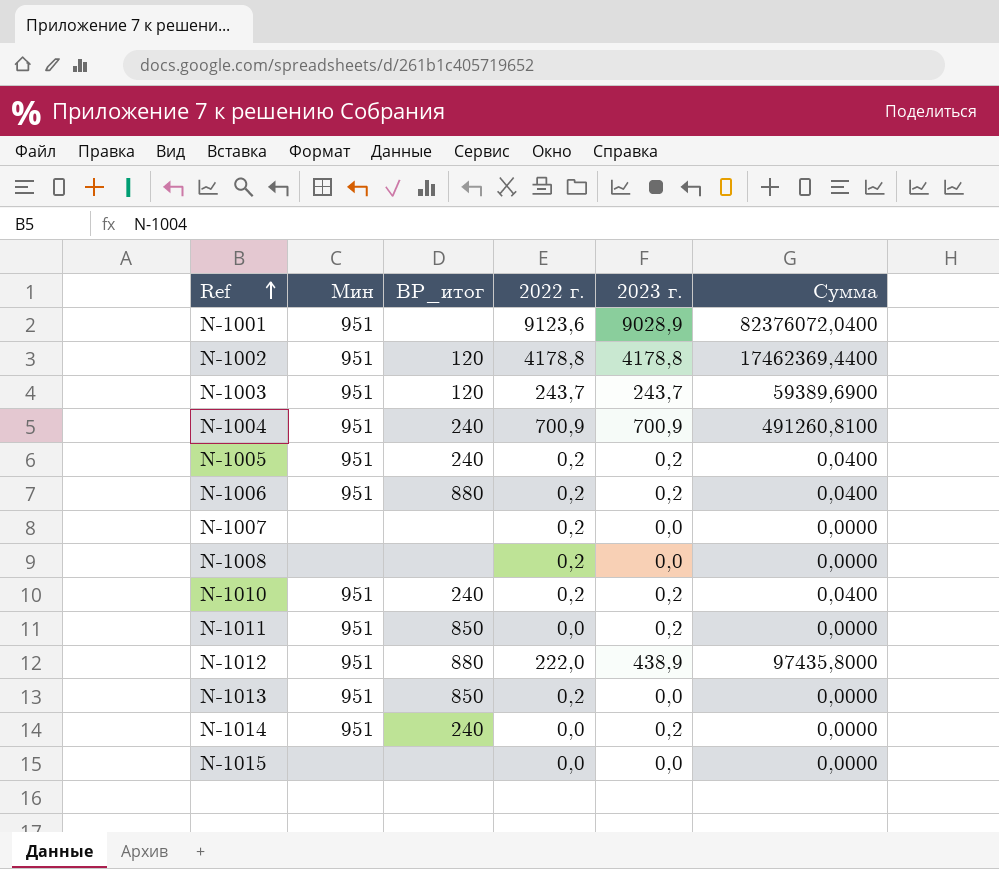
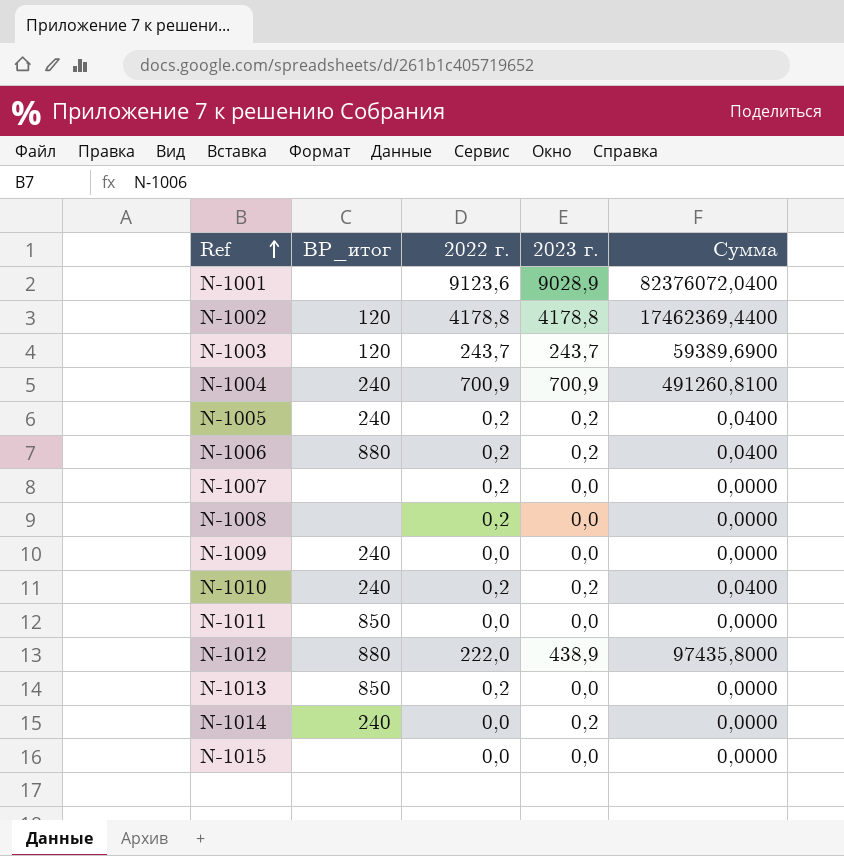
column Мин | position: 2 -> none
row N-1009: none -> 240 | 0,0 | 0,0 | 0,0000
N-1011 | 2023 г.: 0,2 -> 0,0

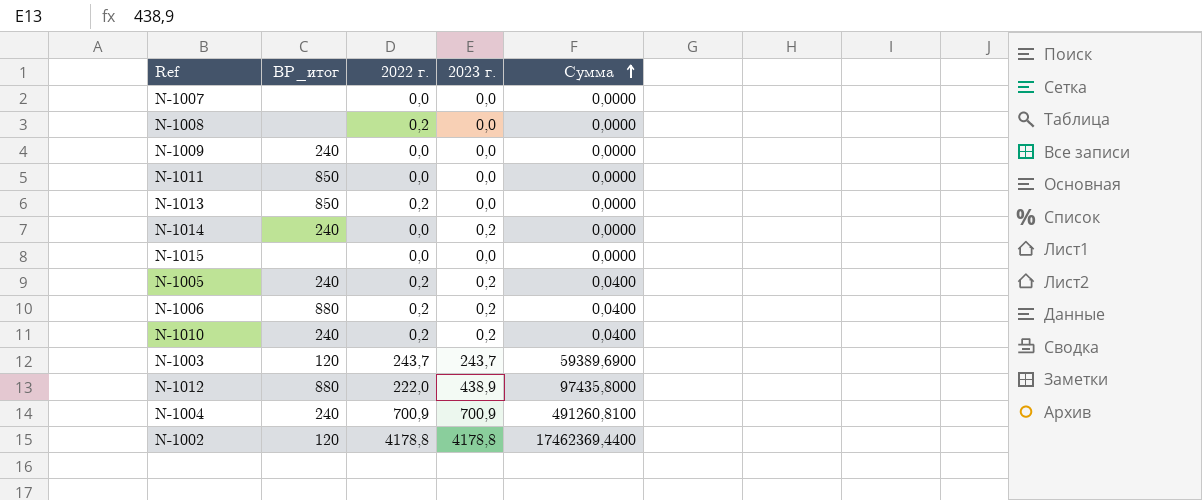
row order: Ref ascending -> Сумма ascending
row N-1001: none | 9123,6 | 9028,9 | 82376072,0400 -> none
N-1007 | 2022 г.: 0,2 -> 0,0

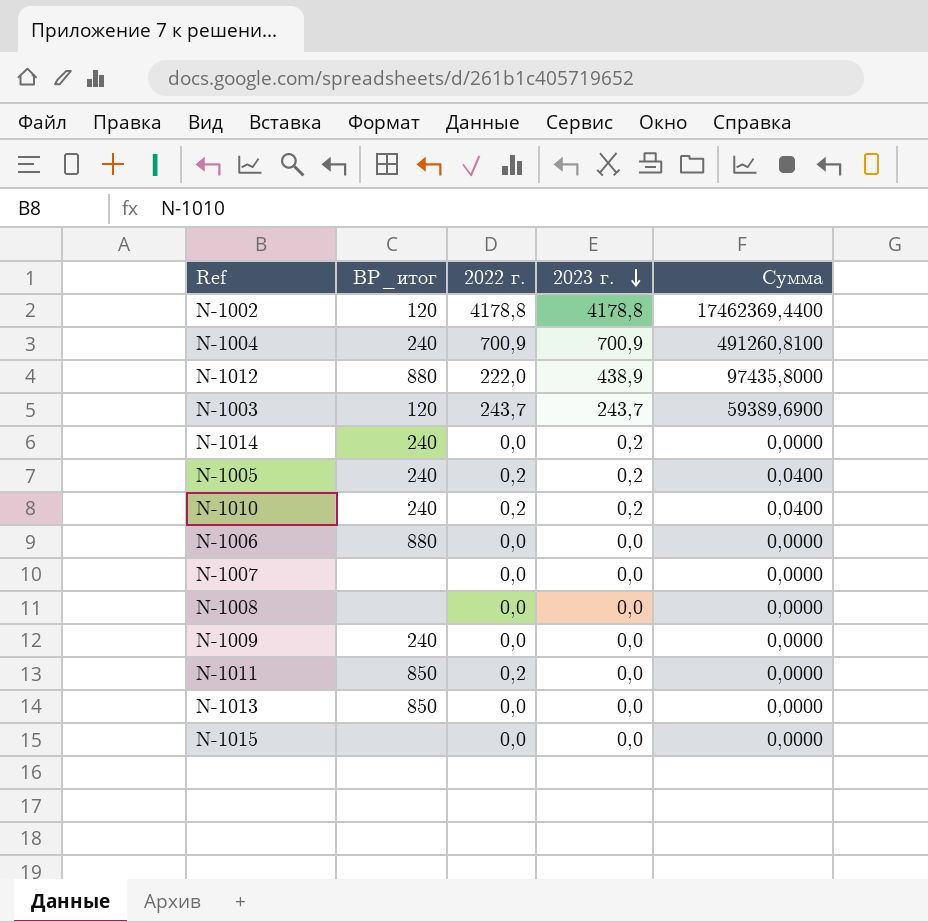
row order: Сумма ascending -> 2023 г. descending
N-1006 | 2022 г.: 0,2 -> 0,0
N-1006 | 2023 г.: 0,2 -> 0,0
N-1006 | Сумма: 0,0400 -> 0,0000
N-1008 | 2022 г.: 0,2 -> 0,0
N-1011 | 2022 г.: 0,0 -> 0,2
N-1013 | 2022 г.: 0,2 -> 0,0

